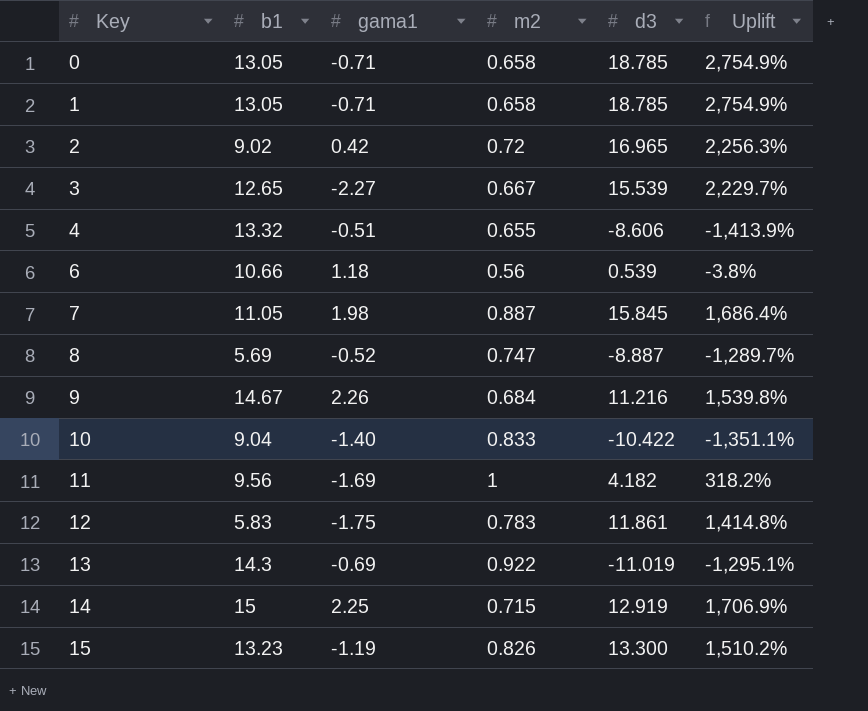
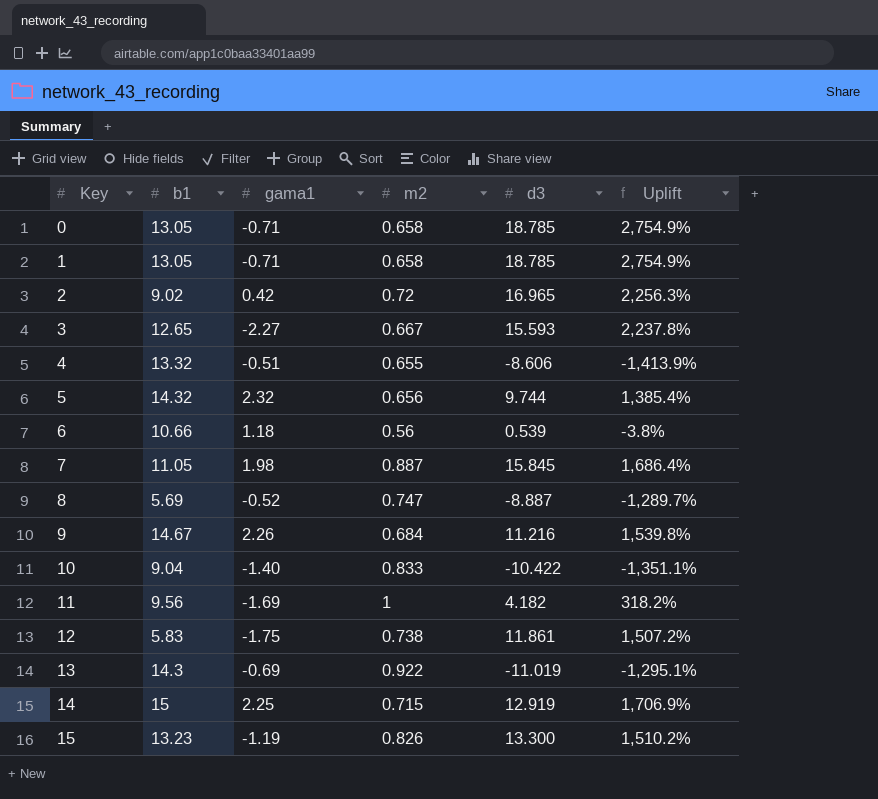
3 | d3: 15.539 -> 15.593
3 | Uplift: 2,229.7% -> 2,237.8%
row 5: none -> 14.32 | 2.32 | 0.656 | 9.744 | 1,385.4%
12 | m2: 0.783 -> 0.738
12 | Uplift: 1,414.8% -> 1,507.2%

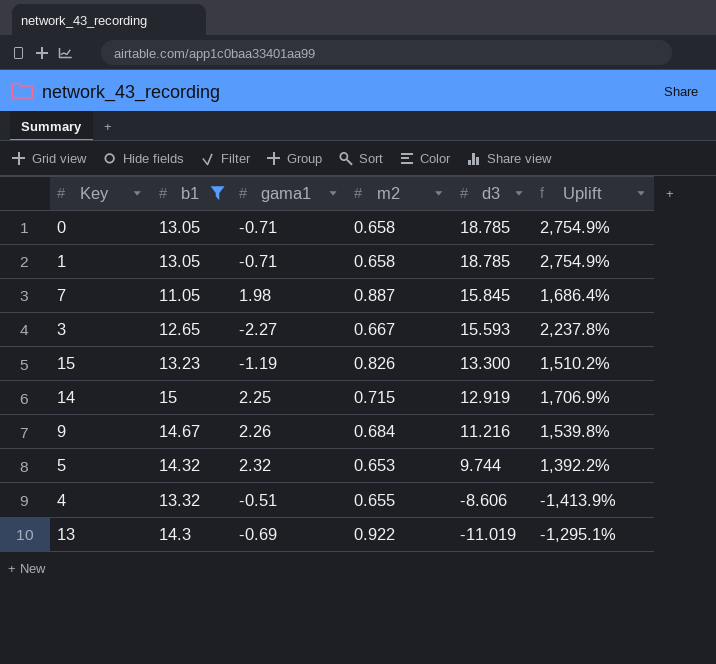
filter: none -> b1 >= 11.05
row order: Key ascending -> d3 descending
5 | m2: 0.656 -> 0.653
5 | Uplift: 1,385.4% -> 1,392.2%

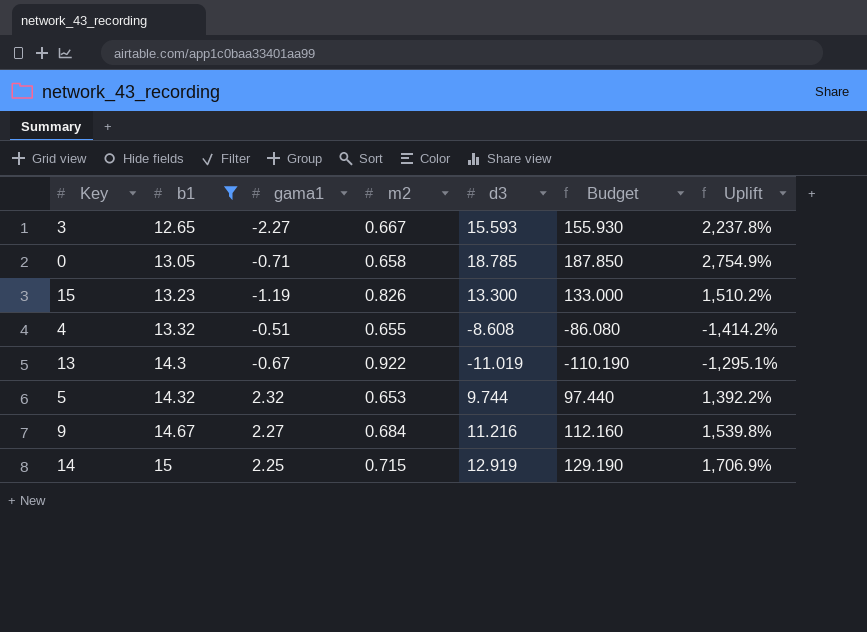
row order: d3 descending -> b1 ascending
column Budget | formula: none -> [d3] * 10
row 1: 13.05 | -0.71 | 0.658 | 18.785 | 2,754.9% -> none
row 7: 11.05 | 1.98 | 0.887 | 15.845 | 1,686.4% -> none
4 | d3: -8.606 -> -8.608
4 | Uplift: -1,413.9% -> -1,414.2%
13 | gama1: -0.69 -> -0.67
9 | gama1: 2.26 -> 2.27

